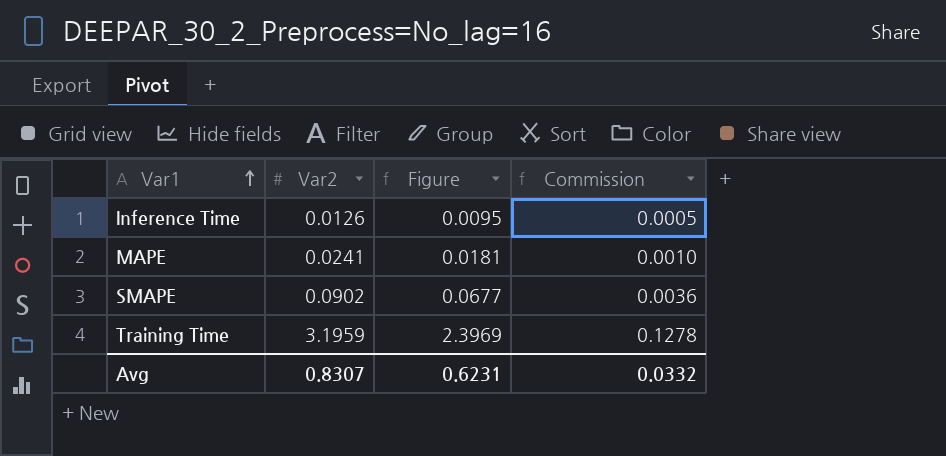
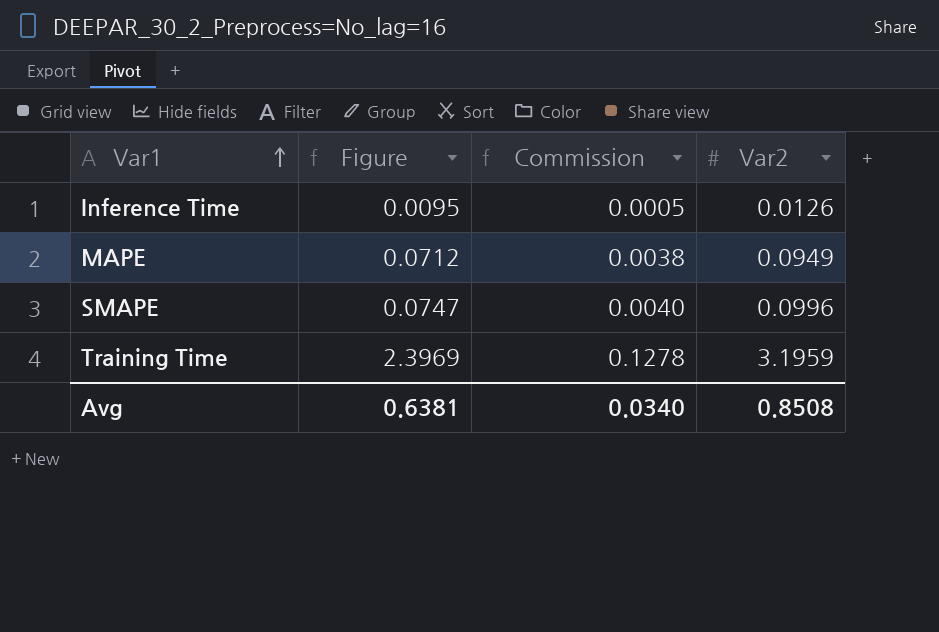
column Var2 | position: 2 -> 4
MAPE | Figure: 0.0181 -> 0.0712
MAPE | Commission: 0.0010 -> 0.0038
MAPE | Var2: 0.0241 -> 0.0949
SMAPE | Figure: 0.0677 -> 0.0747
SMAPE | Commission: 0.0036 -> 0.0040
SMAPE | Var2: 0.0902 -> 0.0996
Avg | Figure: 0.6231 -> 0.6381
Avg | Commission: 0.0332 -> 0.0340
Avg | Var2: 0.8307 -> 0.8508

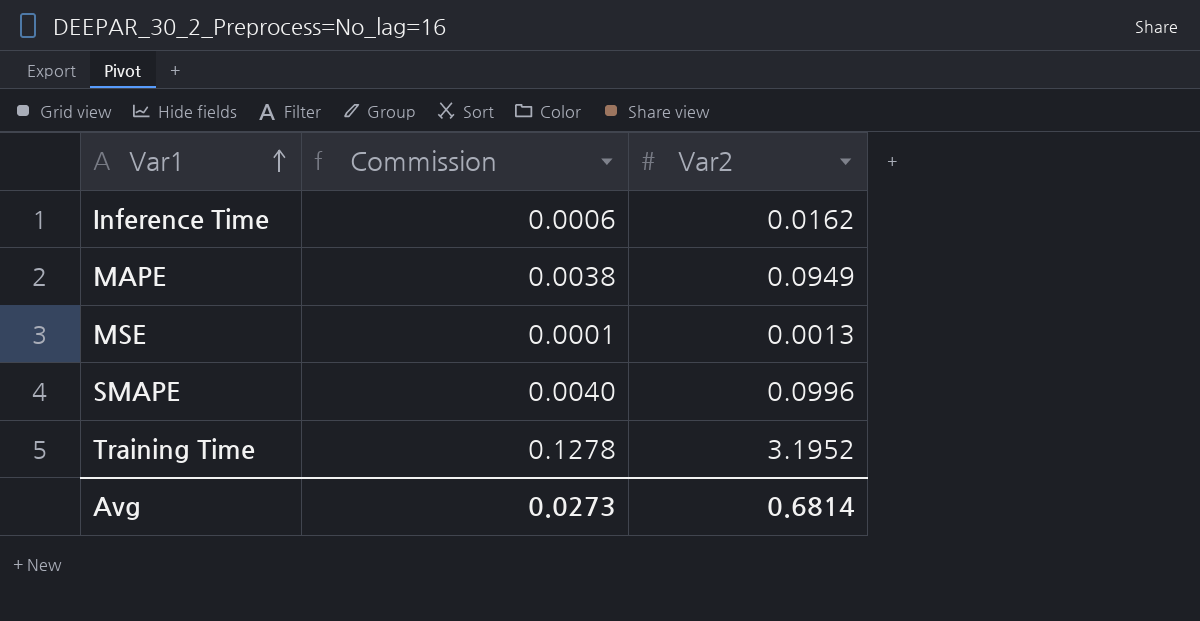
column Figure | formula: [Var2] * 0.75 -> none
Inference Time | Commission: 0.0005 -> 0.0006
Inference Time | Var2: 0.0126 -> 0.0162
row MSE: none -> 0.0001 | 0.0013
Training Time | Var2: 3.1959 -> 3.1952
Avg | Commission: 0.0340 -> 0.0273
Avg | Var2: 0.8508 -> 0.6814

